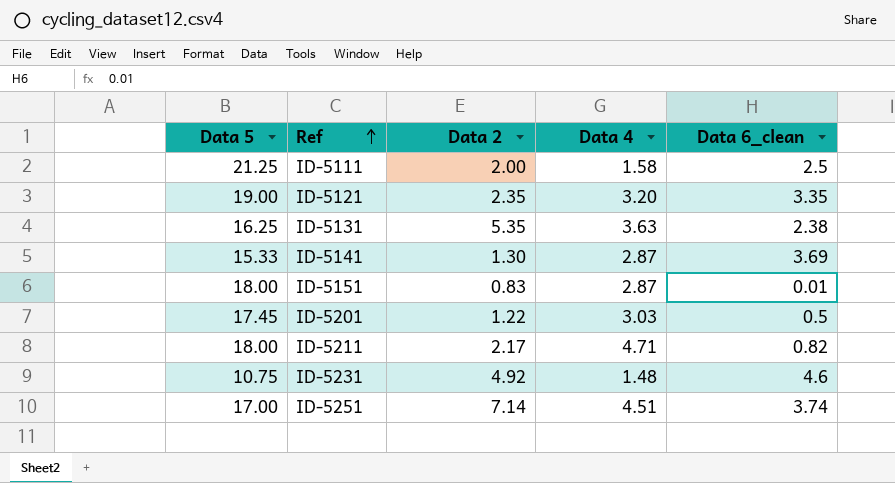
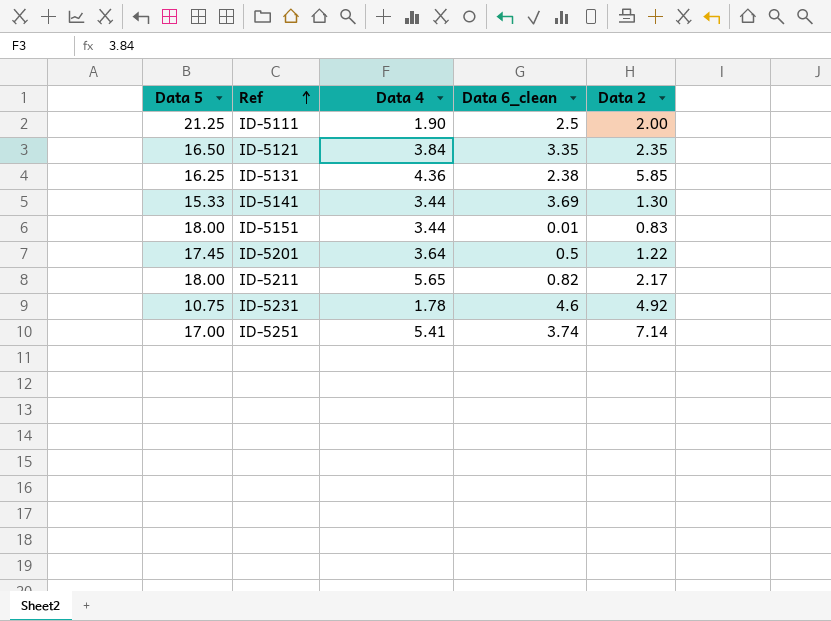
column Data 2 | position: 3 -> 5
ID-5111 | Data 4: 1.58 -> 1.90
ID-5121 | Data 5: 19.00 -> 16.50
ID-5121 | Data 4: 3.20 -> 3.84
ID-5131 | Data 4: 3.63 -> 4.36
ID-5131 | Data 2: 5.35 -> 5.85
ID-5141 | Data 4: 2.87 -> 3.44
ID-5151 | Data 4: 2.87 -> 3.44
ID-5201 | Data 4: 3.03 -> 3.64
ID-5211 | Data 4: 4.71 -> 5.65
ID-5231 | Data 4: 1.48 -> 1.78
ID-5251 | Data 4: 4.51 -> 5.41

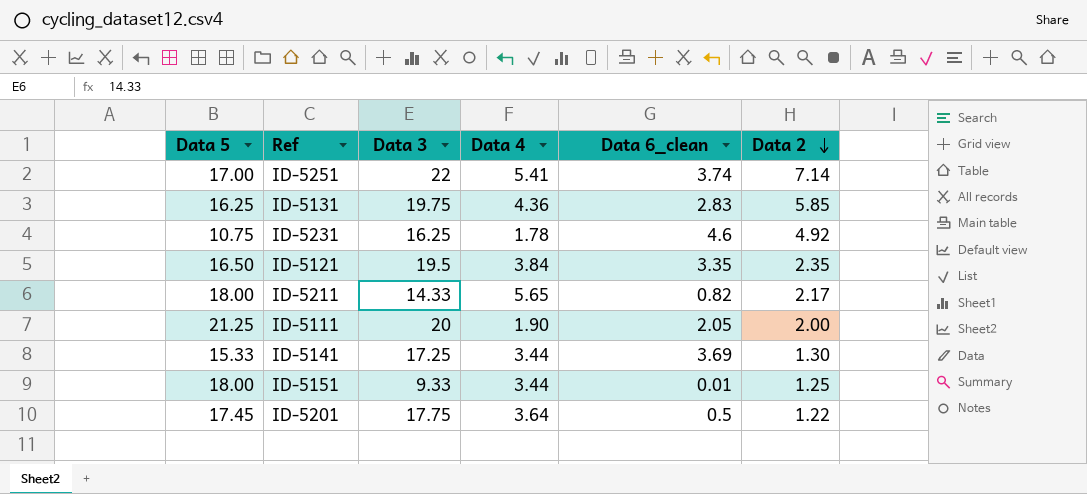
row order: Ref ascending -> Data 2 descending
column Data 3 | position: none -> 3
ID-5131 | Data 6_clean: 2.38 -> 2.83
ID-5111 | Data 6_clean: 2.5 -> 2.05
ID-5151 | Data 2: 0.83 -> 1.25

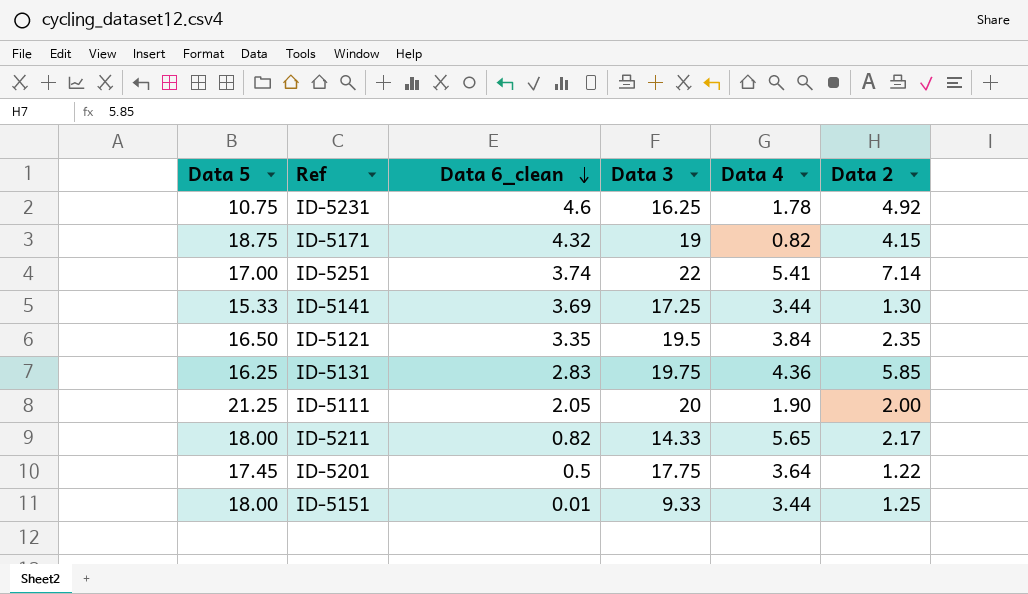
row order: Data 2 descending -> Data 6_clean descending
column Data 6_clean | position: 5 -> 3
row ID-5171: none -> 18.75 | 4.32 | 19 | 0.82 | 4.15

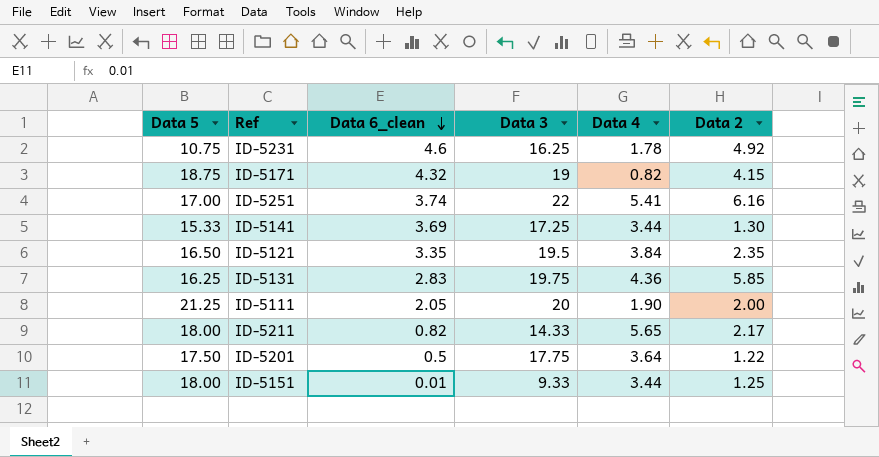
ID-5251 | Data 2: 7.14 -> 6.16
ID-5201 | Data 5: 17.45 -> 17.50

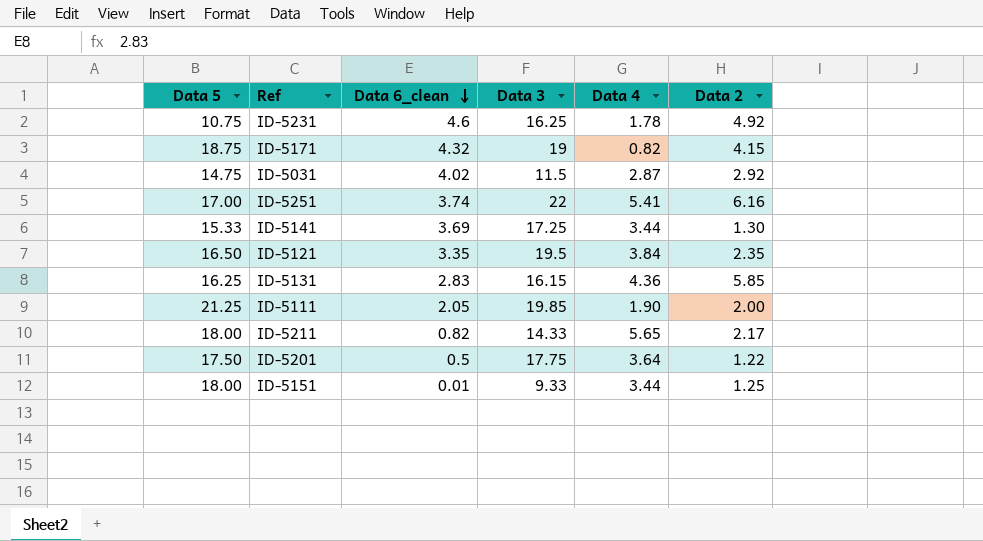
row ID-5031: none -> 14.75 | 4.02 | 11.5 | 2.87 | 2.92
ID-5131 | Data 3: 19.75 -> 16.15
ID-5111 | Data 3: 20 -> 19.85

